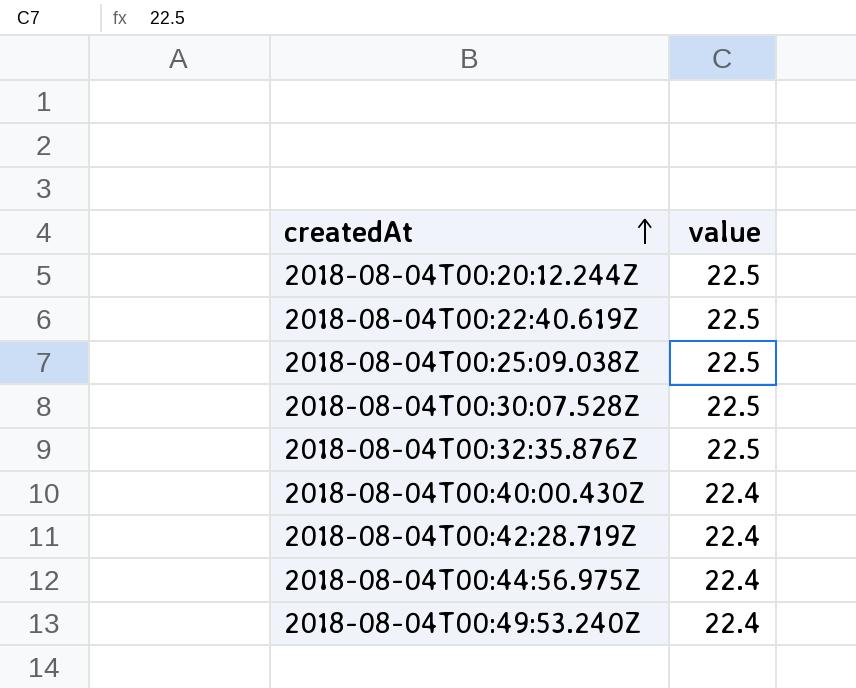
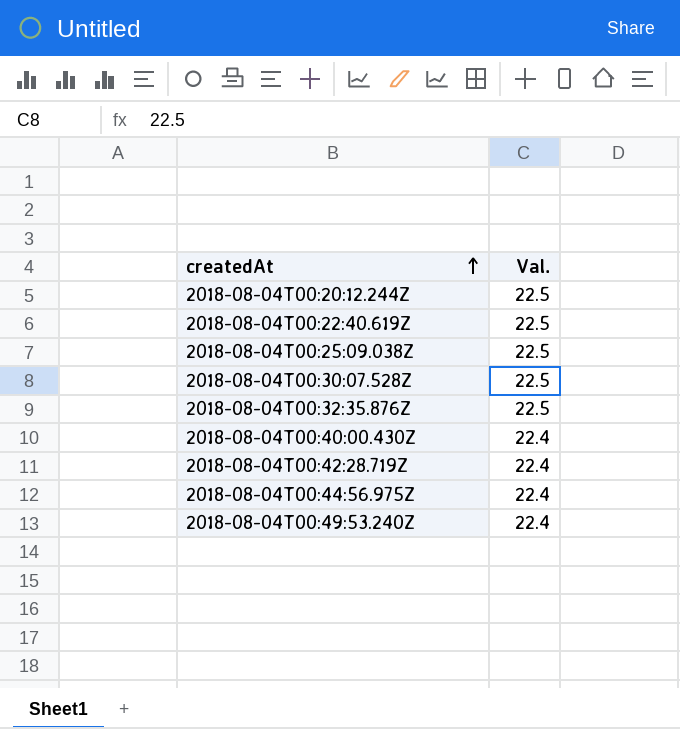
column name: value -> Val.

